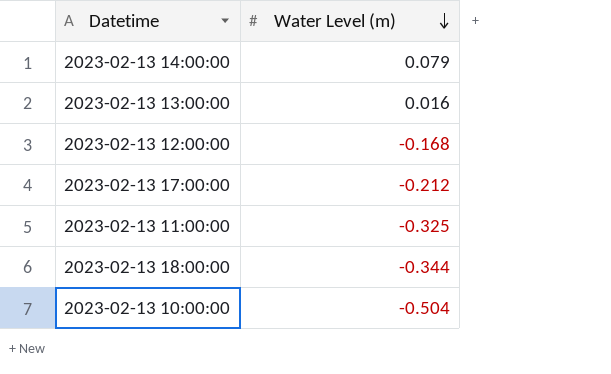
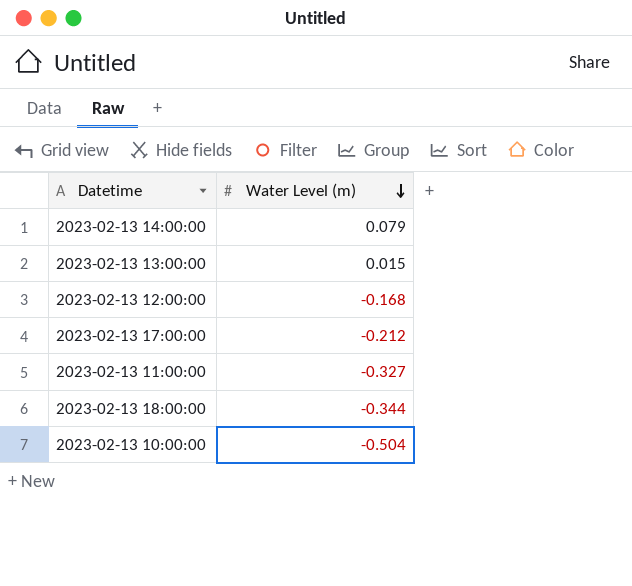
2023-02-13 13:00:00 | Water Level (m): 0.016 -> 0.015
2023-02-13 11:00:00 | Water Level (m): -0.325 -> -0.327

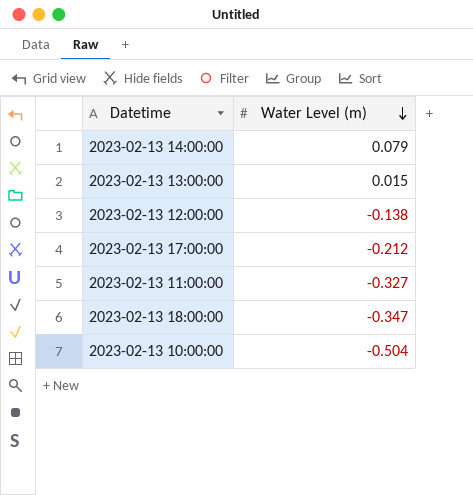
2023-02-13 12:00:00 | Water Level (m): -0.168 -> -0.138
2023-02-13 18:00:00 | Water Level (m): -0.344 -> -0.347

